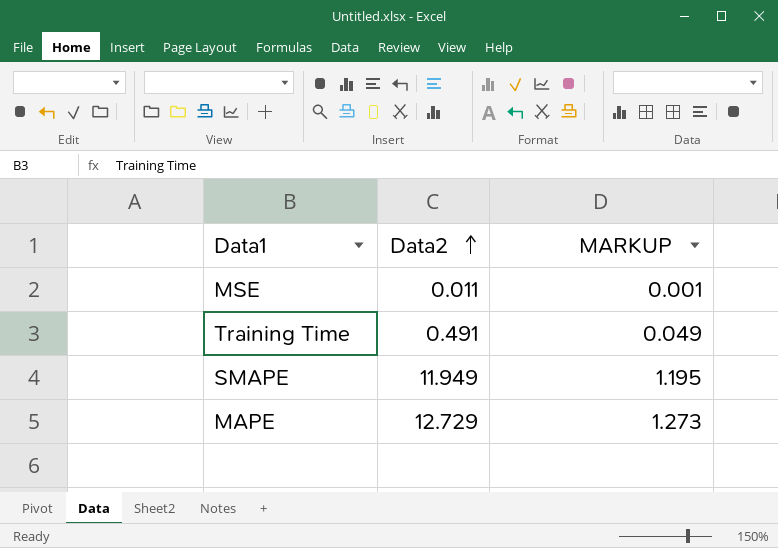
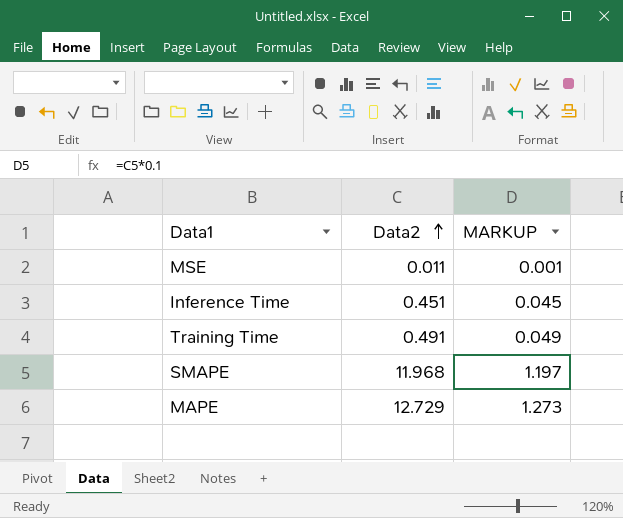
row Inference Time: none -> 0.451 | 0.045
SMAPE | Data2: 11.949 -> 11.968
SMAPE | MARKUP: 1.195 -> 1.197

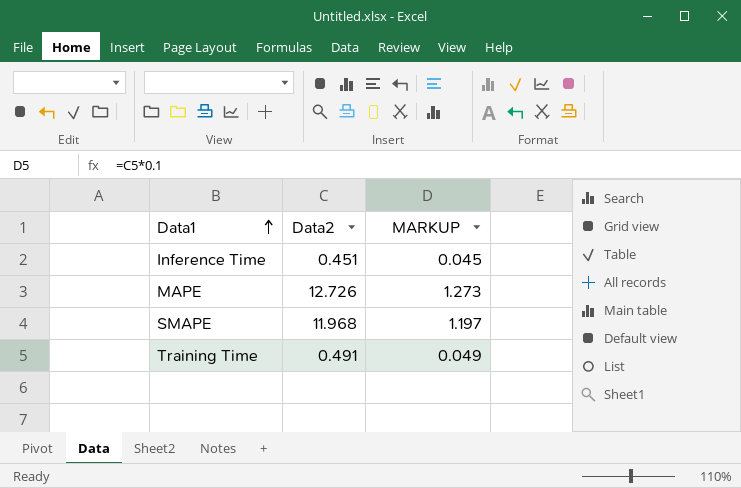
row order: Data2 ascending -> Data1 ascending
row MSE: 0.011 | 0.001 -> none
MAPE | Data2: 12.729 -> 12.726

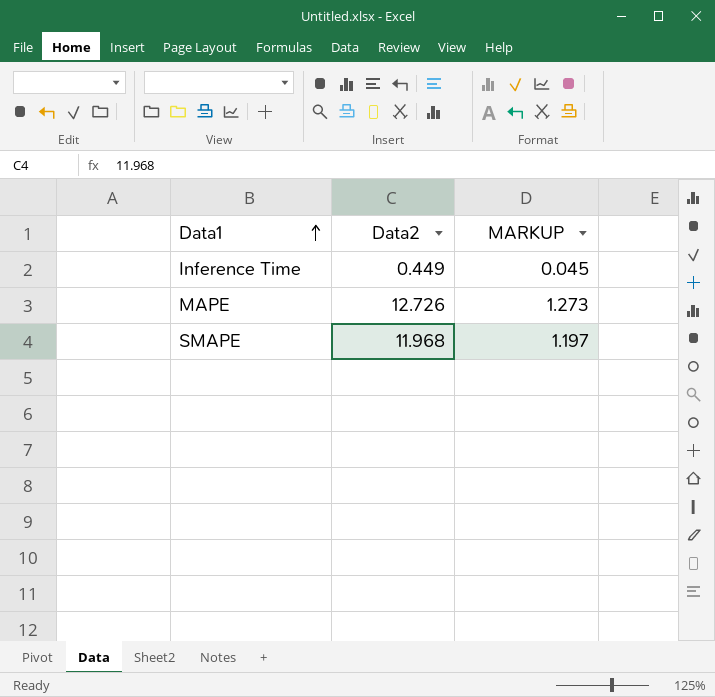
row Training Time: 0.491 | 0.049 -> none
Inference Time | Data2: 0.451 -> 0.449

